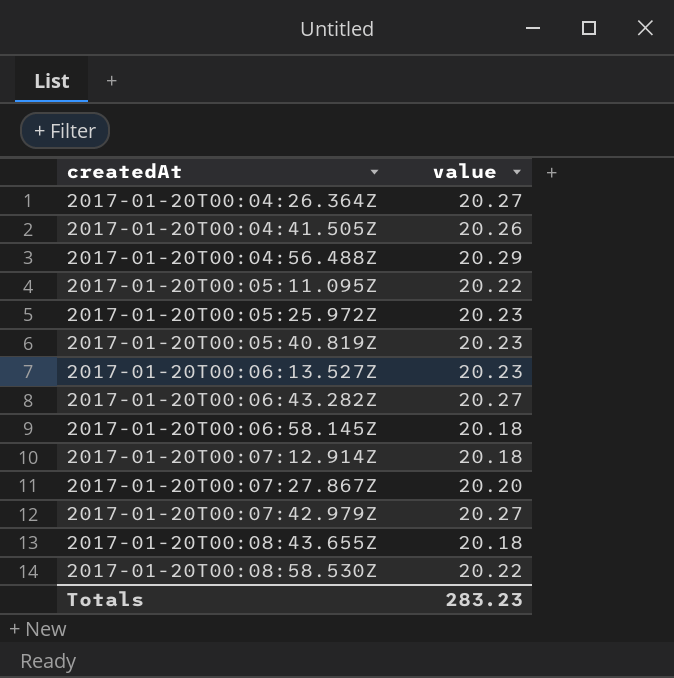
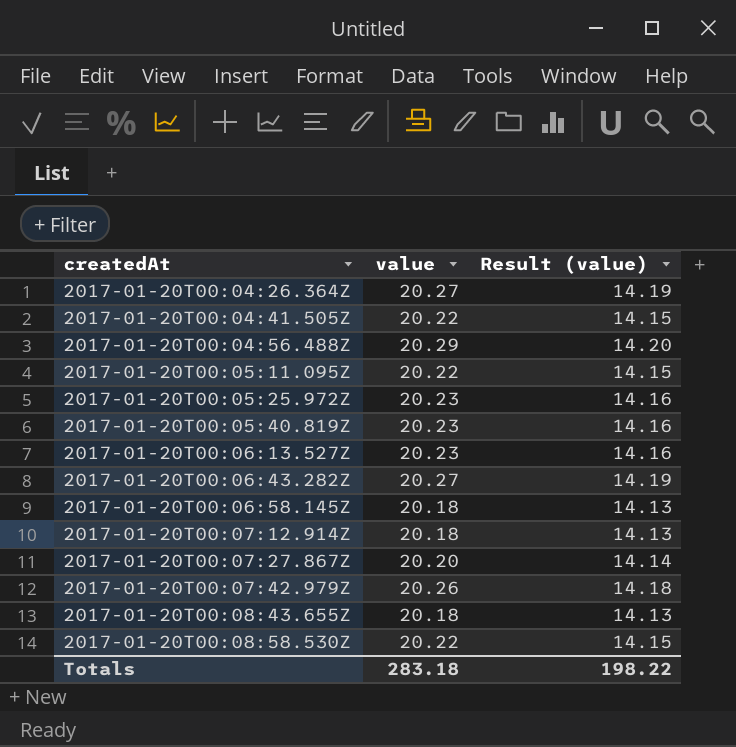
column Result (value) | formula: none -> [value] * 0.7
2017-01-20T00:04:41.505Z | value: 20.26 -> 20.22
2017-01-20T00:07:42.979Z | value: 20.27 -> 20.26
Totals | value: 283.23 -> 283.18

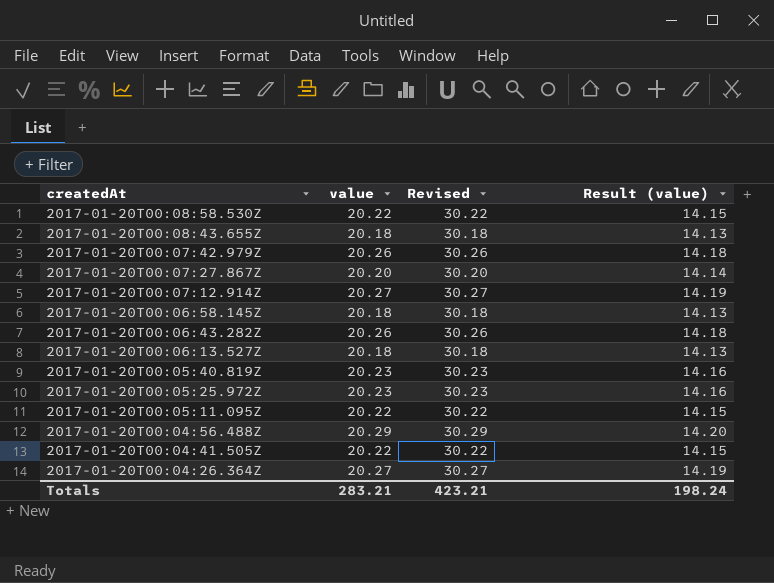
row order: createdAt ascending -> createdAt descending
column Revised | formula: none -> [value] + 10
2017-01-20T00:07:12.914Z | value: 20.18 -> 20.27
2017-01-20T00:07:12.914Z | Result (value): 14.13 -> 14.19
2017-01-20T00:06:43.282Z | value: 20.27 -> 20.26
2017-01-20T00:06:43.282Z | Result (value): 14.19 -> 14.18
2017-01-20T00:06:13.527Z | value: 20.23 -> 20.18
2017-01-20T00:06:13.527Z | Result (value): 14.16 -> 14.13
Totals | value: 283.18 -> 283.21
Totals | Result (value): 198.22 -> 198.24

